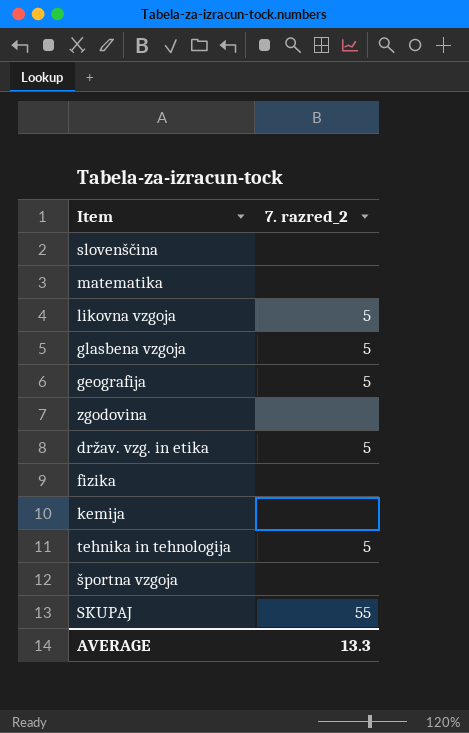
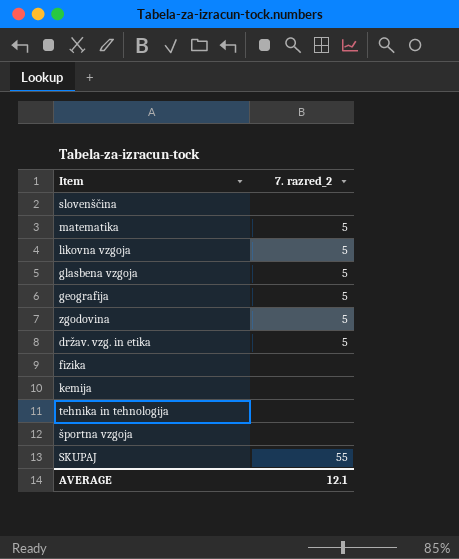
matematika | 7. razred_2: none -> 5
zgodovina | 7. razred_2: none -> 5
tehnika in tehnologija | 7. razred_2: 5 -> none
AVERAGE | 7. razred_2: 13.3 -> 12.1

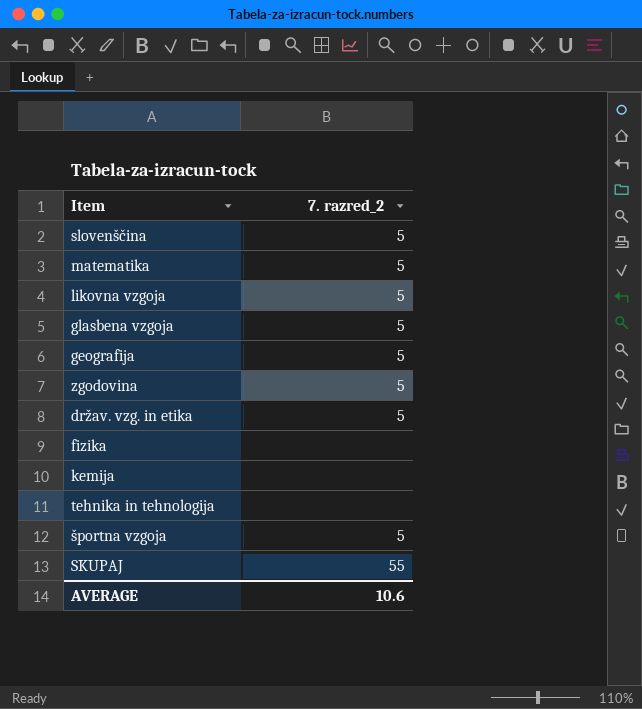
slovenščina | 7. razred_2: none -> 5
športna vzgoja | 7. razred_2: none -> 5
AVERAGE | 7. razred_2: 12.1 -> 10.6

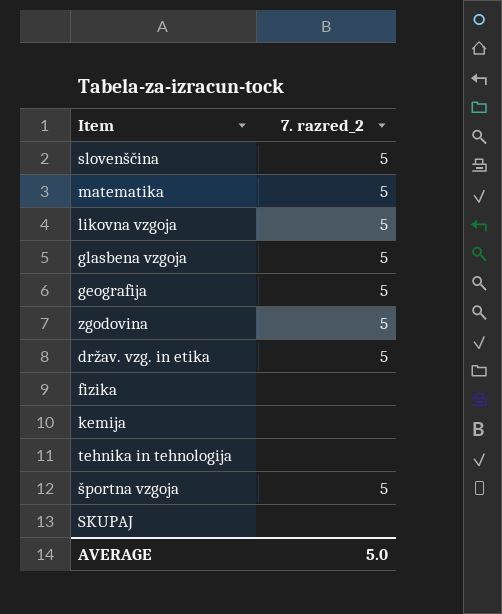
SKUPAJ | 7. razred_2: 55 -> none
AVERAGE | 7. razred_2: 10.6 -> 5.0

